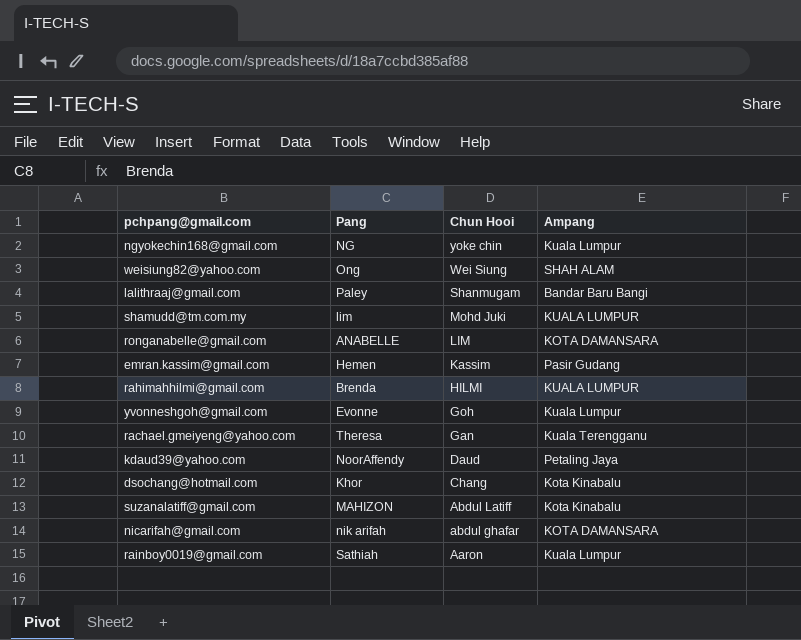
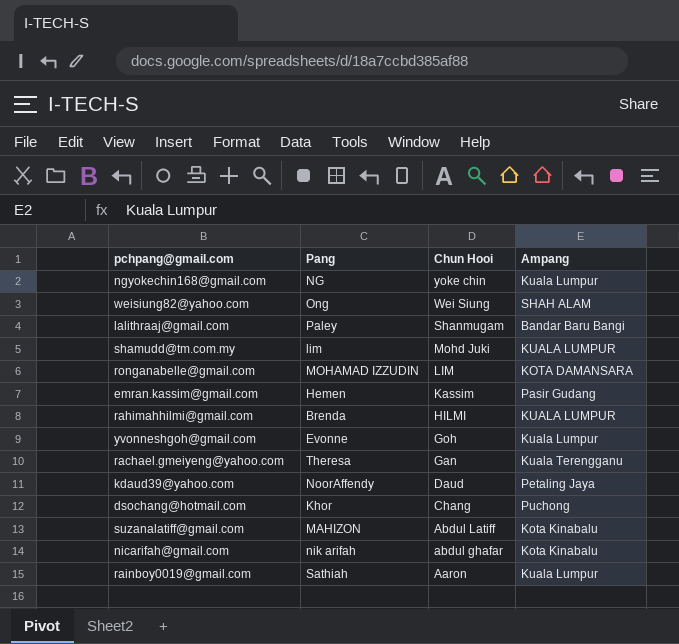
ronganabelle@gmail.com | Pang: ANABELLE -> MOHAMAD IZZUDIN
dsochang@hotmail.com | Ampang: Kota Kinabalu -> Puchong
nicarifah@gmail.com | Ampang: KOTA DAMANSARA -> Kota Kinabalu

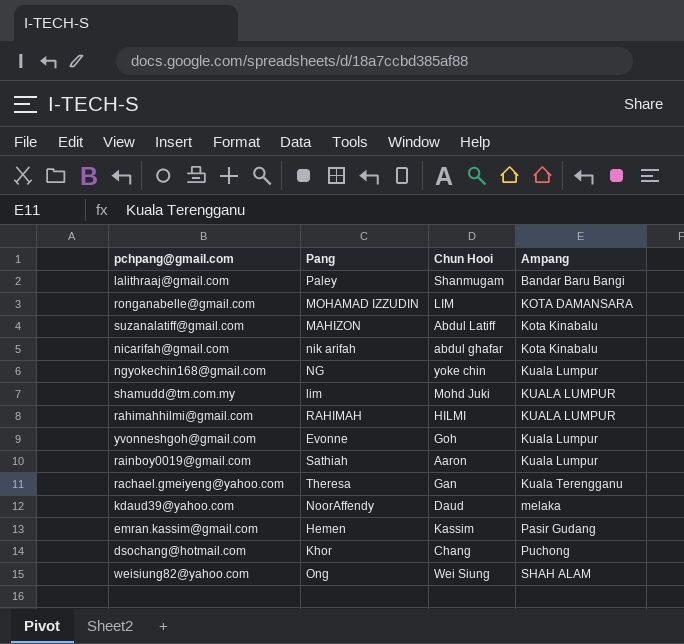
row order: Chun Hooi descending -> Ampang ascending
rahimahhilmi@gmail.com | Pang: Brenda -> RAHIMAH
kdaud39@yahoo.com | Ampang: Petaling Jaya -> melaka

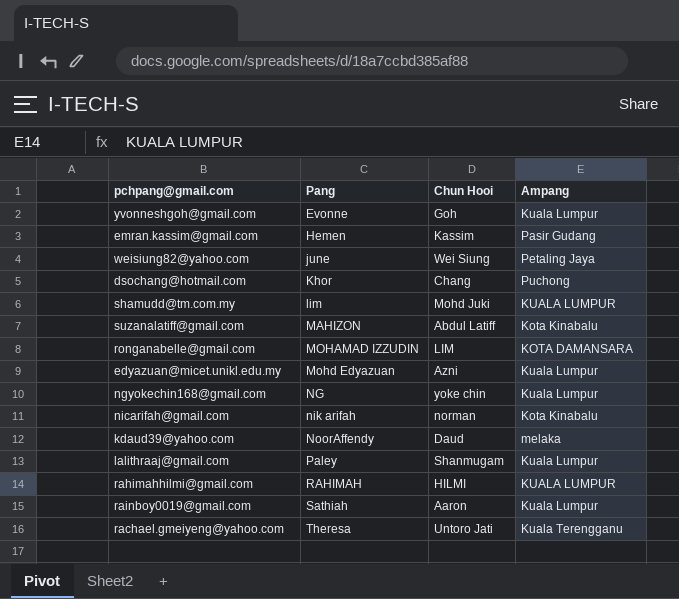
row order: Ampang ascending -> Pang ascending
weisiung82@yahoo.com | Pang: Ong -> june
weisiung82@yahoo.com | Ampang: SHAH ALAM -> Petaling Jaya
row edyazuan@micet.unikl.edu.my: none -> Mohd Edyazuan | Azni | Kuala Lumpur
nicarifah@gmail.com | Chun Hooi: abdul ghafar -> norman
lalithraaj@gmail.com | Ampang: Bandar Baru Bangi -> Kuala Lumpur
rachael.gmeiyeng@yahoo.com | Chun Hooi: Gan -> Untoro Jati

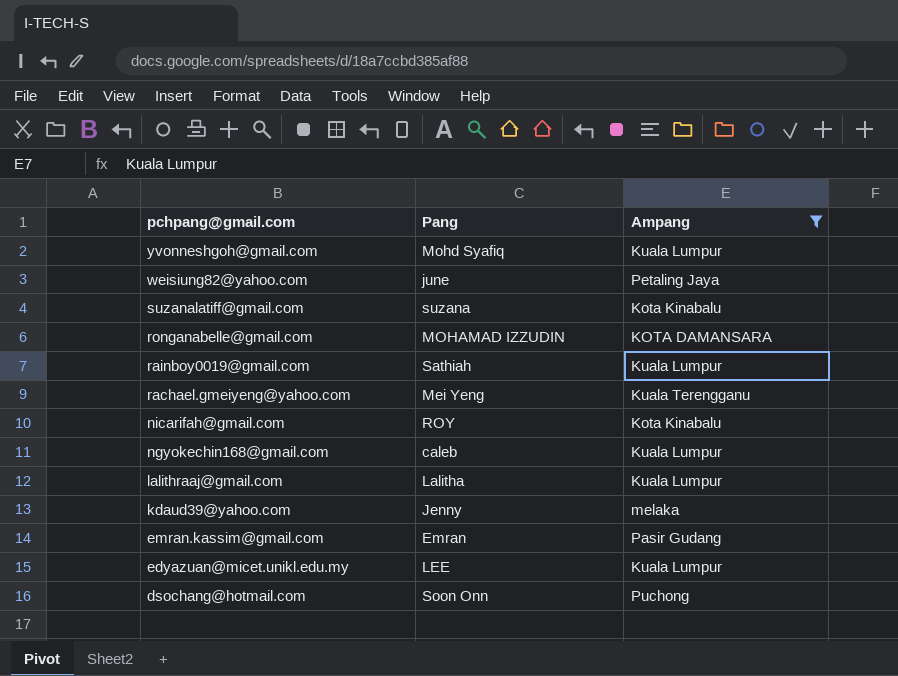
filter: none -> Ampang != KUALA LUMPUR
row order: Pang ascending -> pchpang@gmail.com descending
column Chun Hooi | position: 3 -> none
yvonneshgoh@gmail.com | Pang: Evonne -> Mohd Syafiq
suzanalatiff@gmail.com | Pang: MAHIZON -> suzana
rachael.gmeiyeng@yahoo.com | Pang: Theresa -> Mei Yeng
nicarifah@gmail.com | Pang: nik arifah -> ROY
ngyokechin168@gmail.com | Pang: NG -> caleb
lalithraaj@gmail.com | Pang: Paley -> Lalitha
kdaud39@yahoo.com | Pang: NoorAffendy -> Jenny
emran.kassim@gmail.com | Pang: Hemen -> Emran
edyazuan@micet.unikl.edu.my | Pang: Mohd Edyazuan -> LEE
dsochang@hotmail.com | Pang: Khor -> Soon Onn

